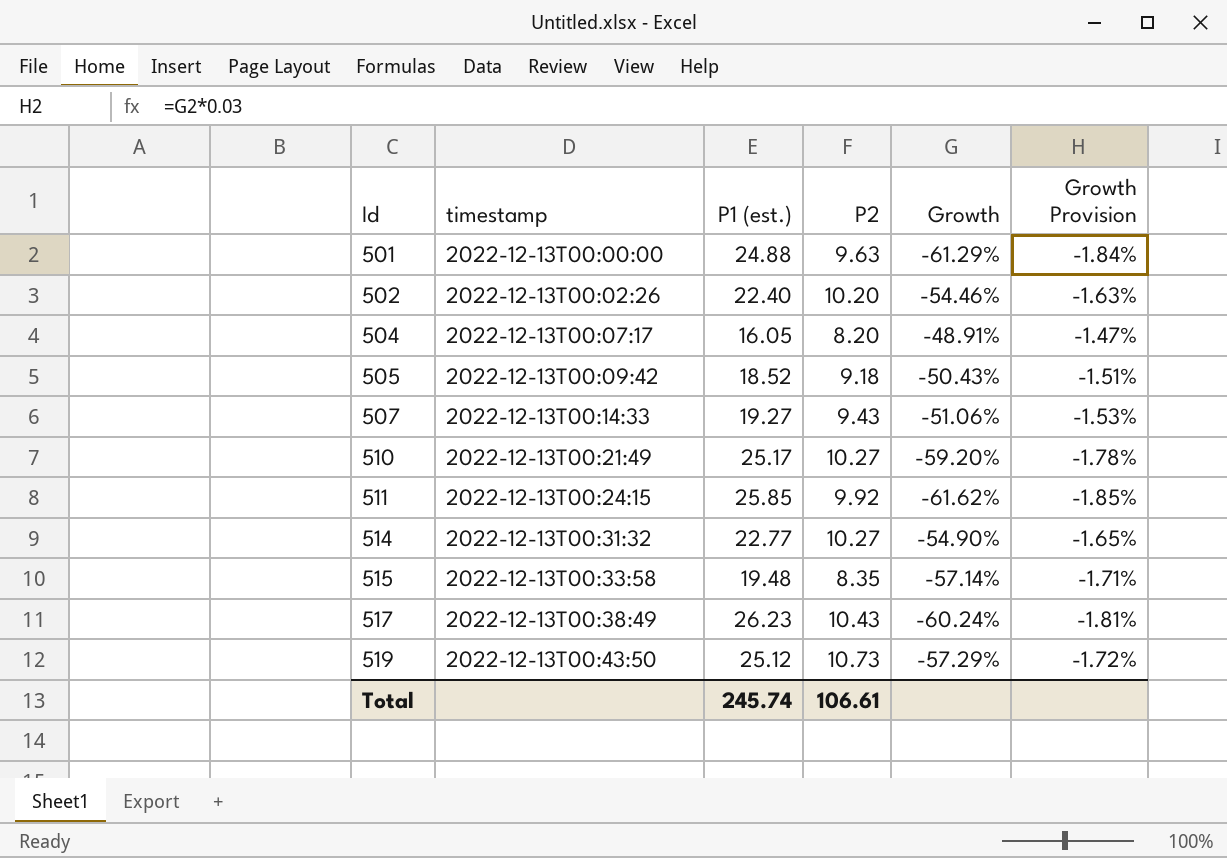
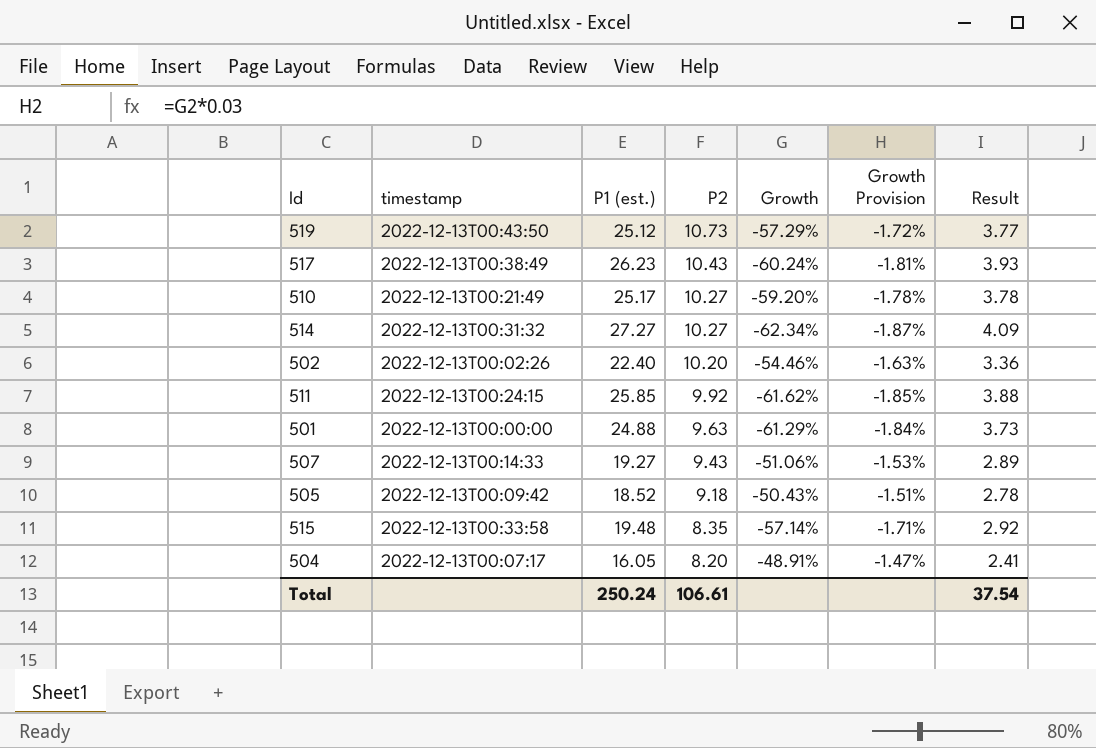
row order: Id ascending -> P2 descending
column Result | formula: none -> [P1 (est.)] * 0.15
514 | P1 (est.): 22.77 -> 27.27
514 | Growth: -54.90% -> -62.34%
514 | Growth Provision: -1.65% -> -1.87%
Total | P1 (est.): 245.74 -> 250.24

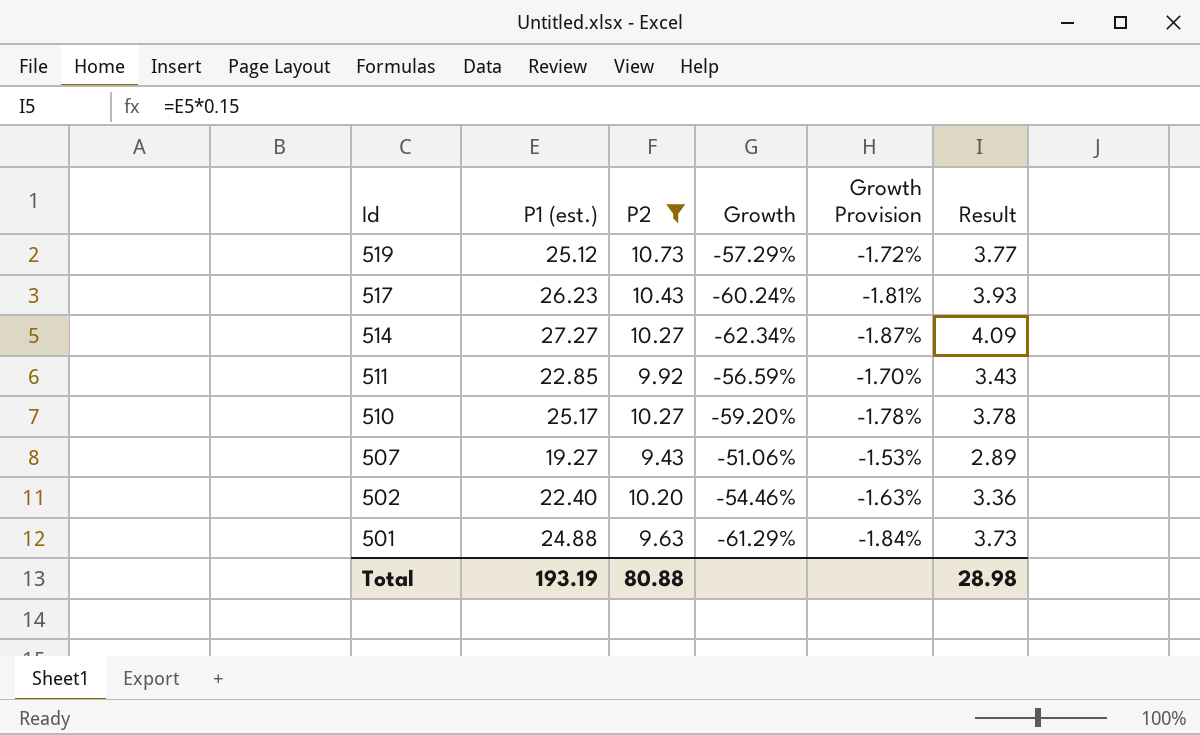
filter: none -> P2 >= 9.43
row order: P2 descending -> Id descending
column timestamp | position: 2 -> none
511 | P1 (est.): 25.85 -> 22.85
511 | Growth: -61.62% -> -56.59%
511 | Growth Provision: -1.85% -> -1.70%
511 | Result: 3.88 -> 3.43
Total | P1 (est.): 250.24 -> 193.19
Total | P2: 106.61 -> 80.88
Total | Result: 37.54 -> 28.98

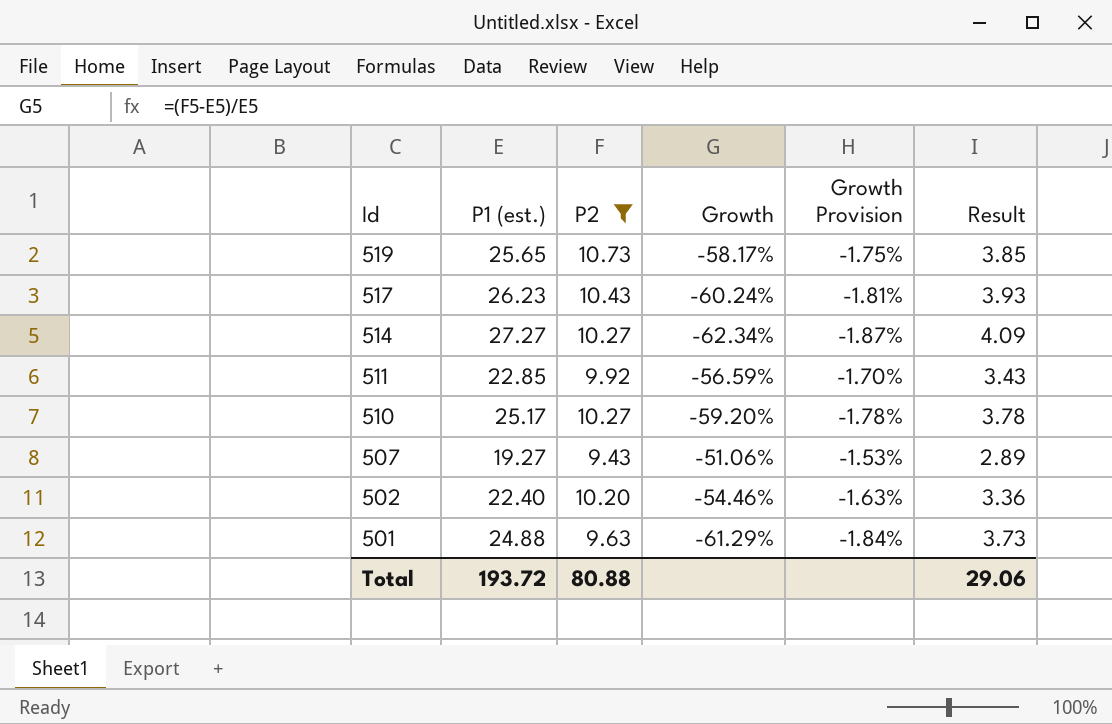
519 | P1 (est.): 25.12 -> 25.65
519 | Growth: -57.29% -> -58.17%
519 | Growth Provision: -1.72% -> -1.75%
519 | Result: 3.77 -> 3.85
Total | P1 (est.): 193.19 -> 193.72
Total | Result: 28.98 -> 29.06

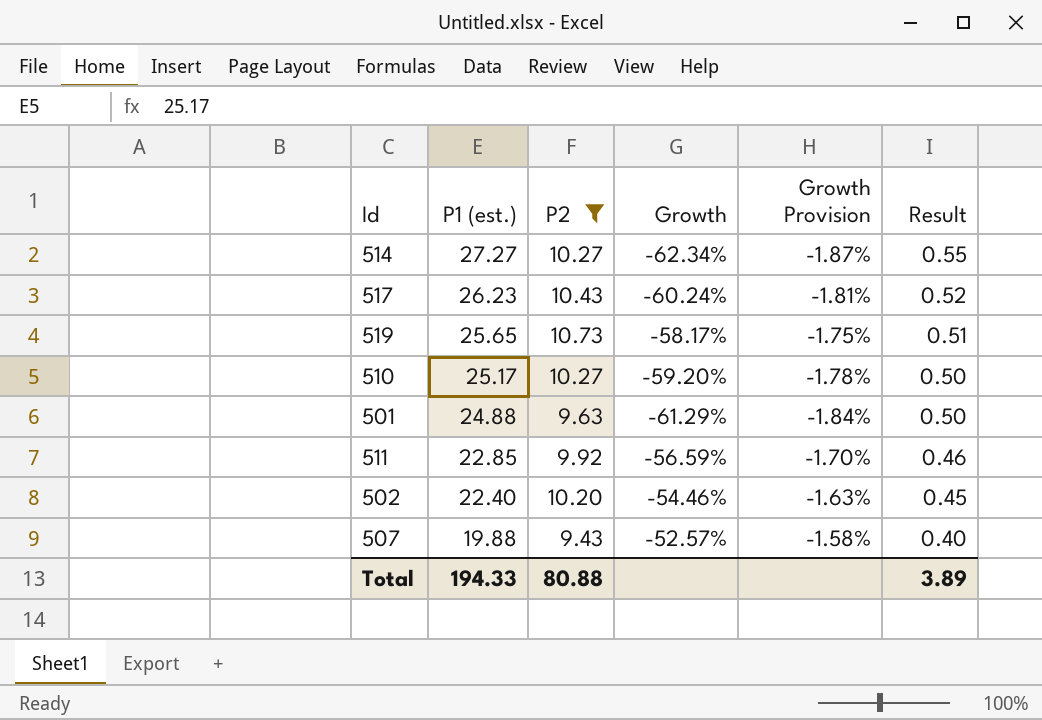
row order: Id descending -> P1 (est.) descending
column Result | formula: [P1 (est.)] * 0.15 -> [P1 (est.)] * 0.02
507 | P1 (est.): 19.27 -> 19.88
507 | Growth: -51.06% -> -52.57%
507 | Growth Provision: -1.53% -> -1.58%
Total | P1 (est.): 193.72 -> 194.33
Total | Result: 29.06 -> 3.89

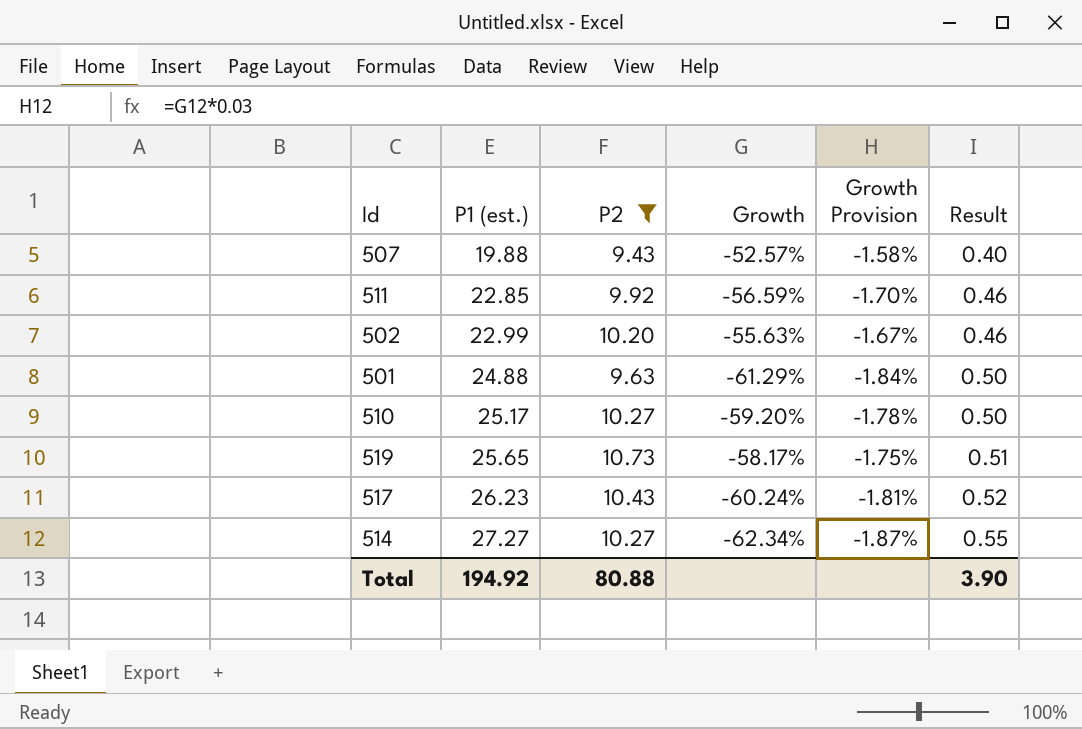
row order: P1 (est.) descending -> P1 (est.) ascending
502 | P1 (est.): 22.40 -> 22.99
502 | Growth: -54.46% -> -55.63%
502 | Growth Provision: -1.63% -> -1.67%
502 | Result: 0.45 -> 0.46
Total | P1 (est.): 194.33 -> 194.92
Total | Result: 3.89 -> 3.90

